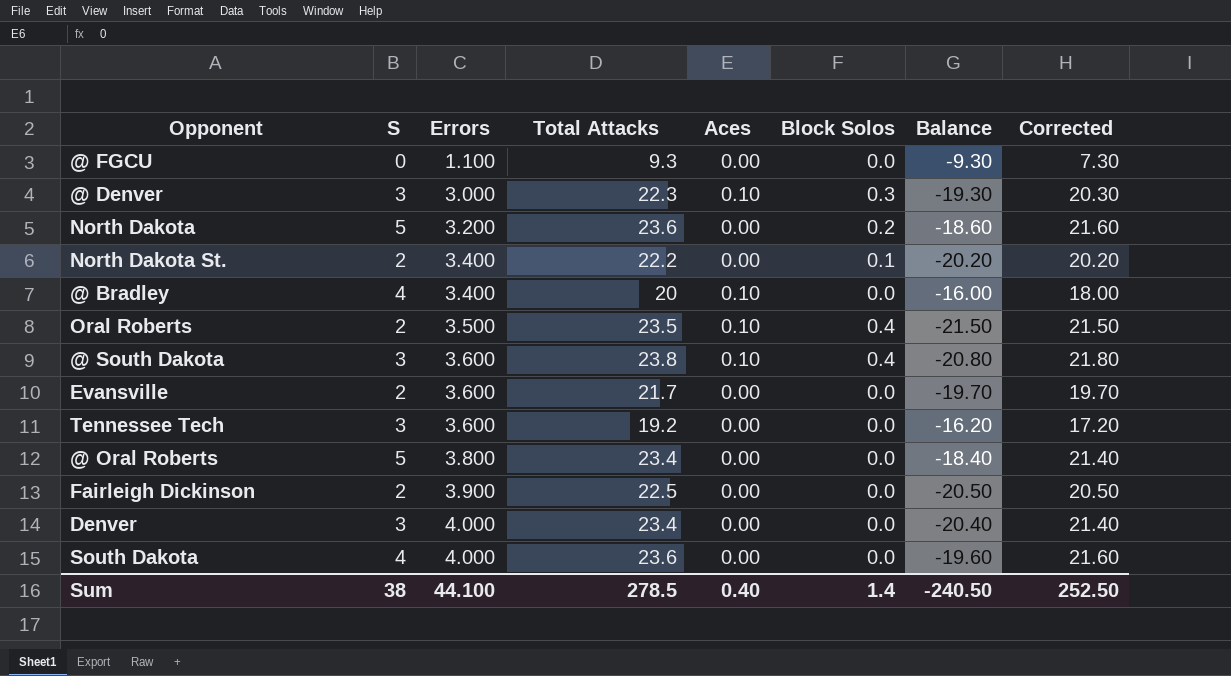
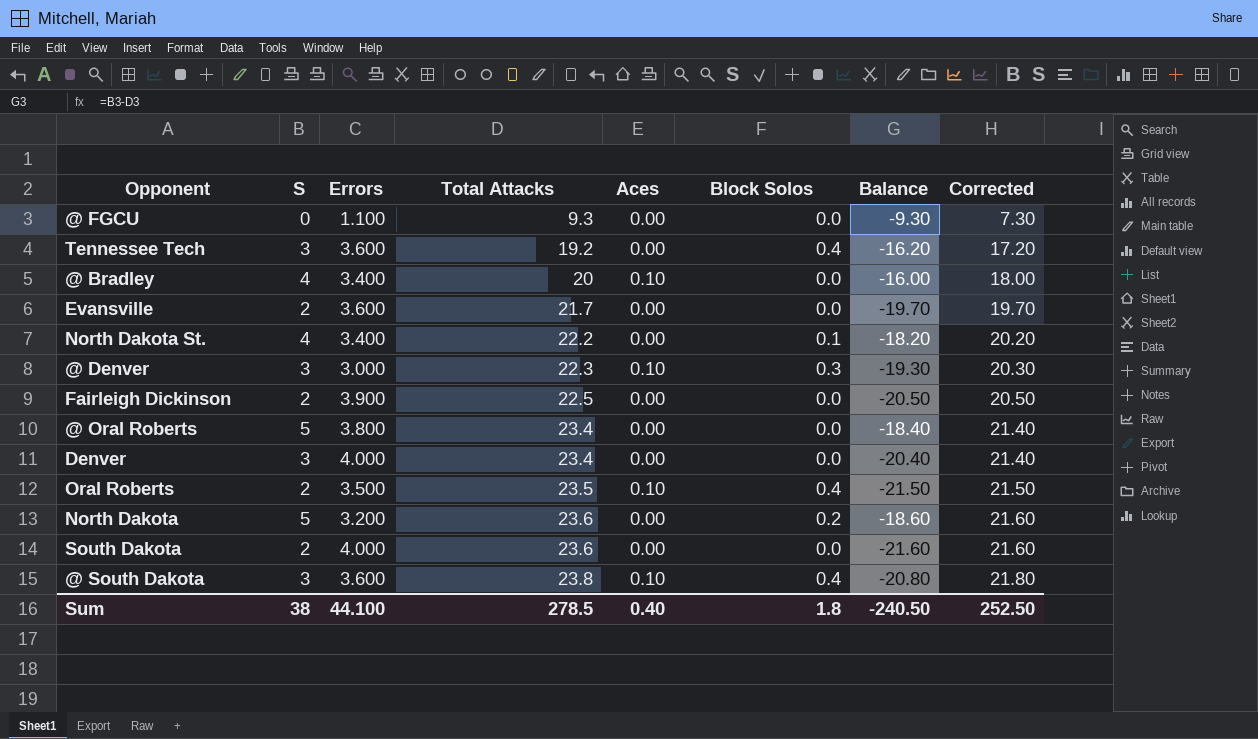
row order: Errors ascending -> Total Attacks ascending
Tennessee Tech | Block Solos: 0.0 -> 0.4
North Dakota St. | S: 2 -> 4
North Dakota St. | Balance: -20.20 -> -18.20
South Dakota | S: 4 -> 2
South Dakota | Balance: -19.60 -> -21.60
Sum | Block Solos: 1.4 -> 1.8

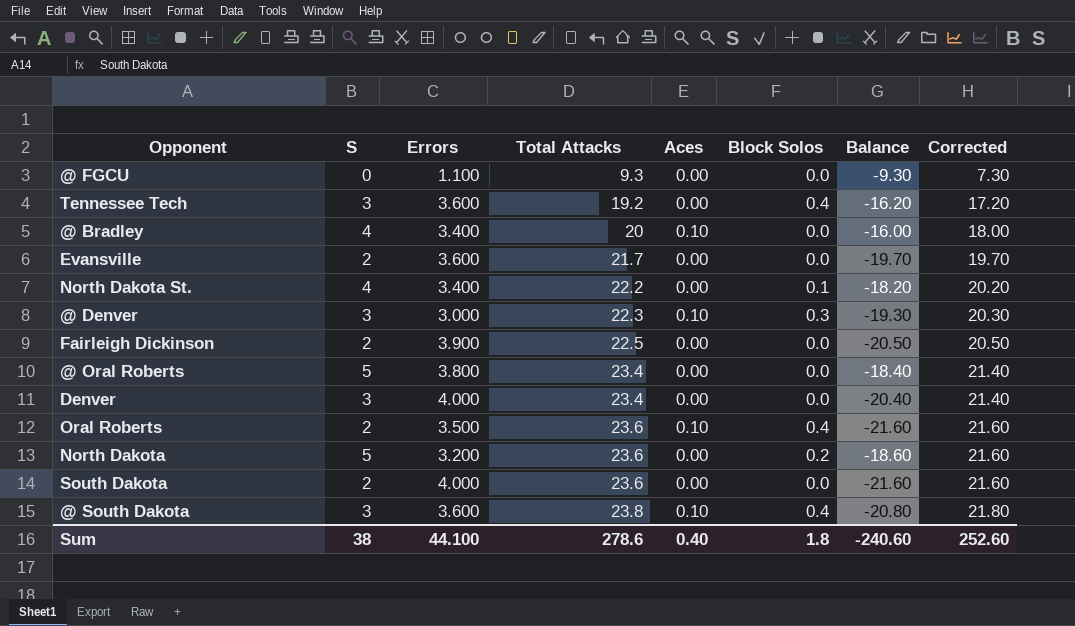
Oral Roberts | Total Attacks: 23.5 -> 23.6
Oral Roberts | Balance: -21.50 -> -21.60
Oral Roberts | Corrected: 21.50 -> 21.60
Sum | Total Attacks: 278.5 -> 278.6
Sum | Balance: -240.50 -> -240.60
Sum | Corrected: 252.50 -> 252.60

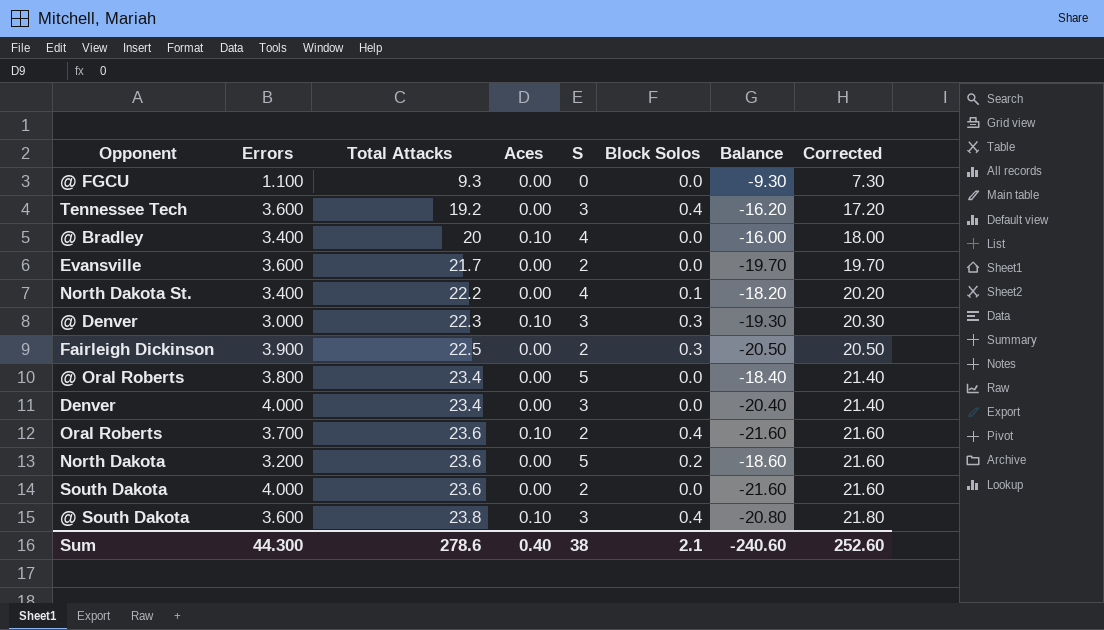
column S | position: 2 -> 5
Fairleigh Dickinson | Block Solos: 0.0 -> 0.3
Oral Roberts | Errors: 3.500 -> 3.700
Sum | Errors: 44.100 -> 44.300
Sum | Block Solos: 1.8 -> 2.1

